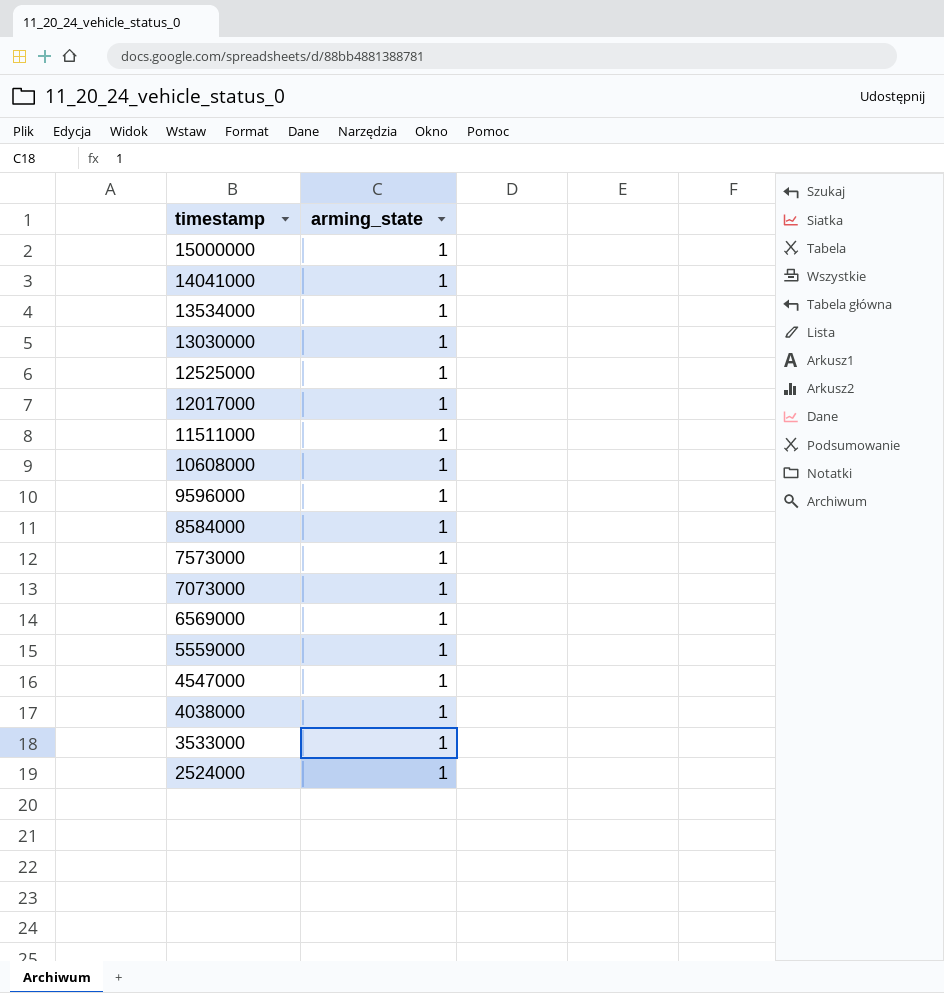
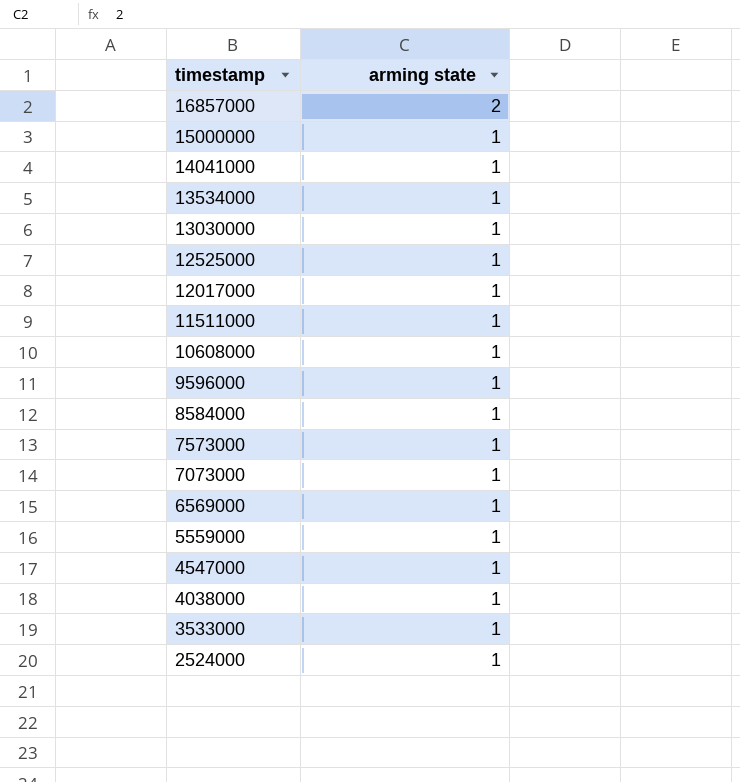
column name: arming_state -> arming state
row 16857000: none -> 2

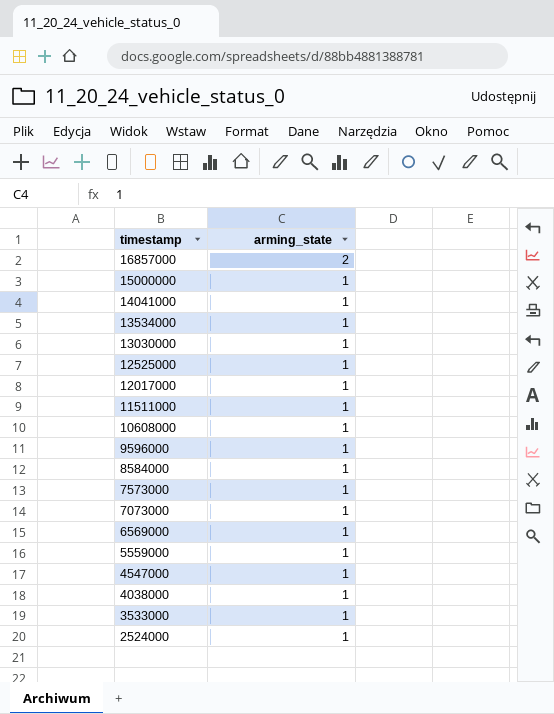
column name: arming state -> arming_state

